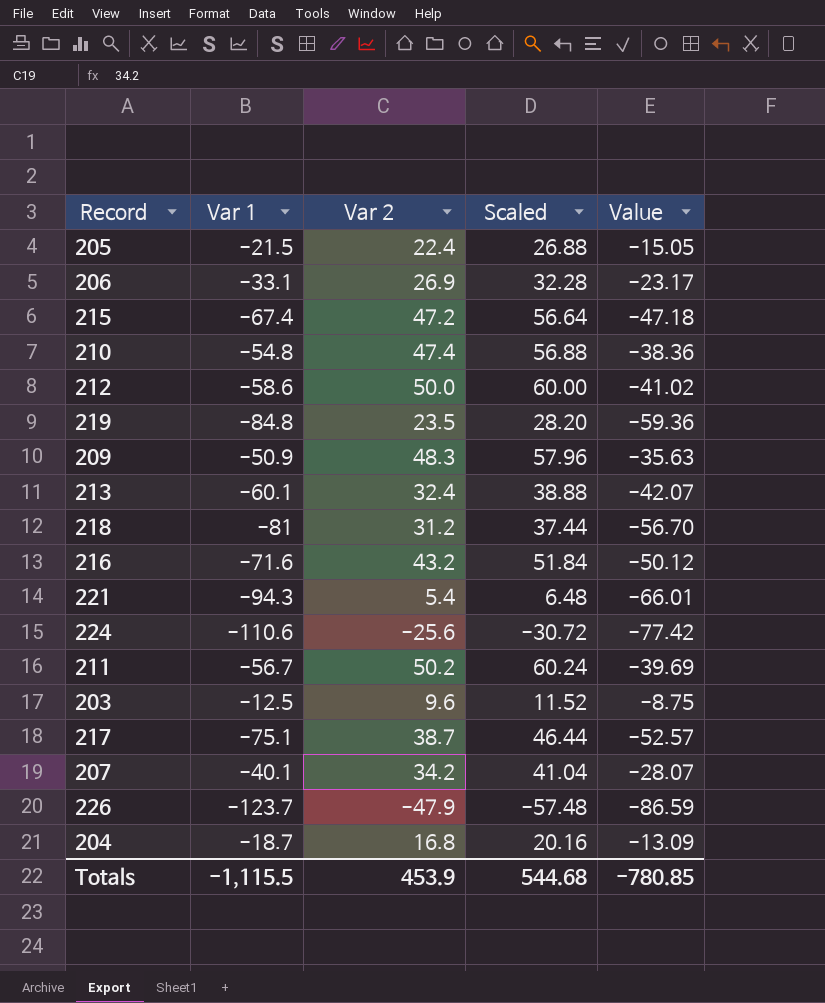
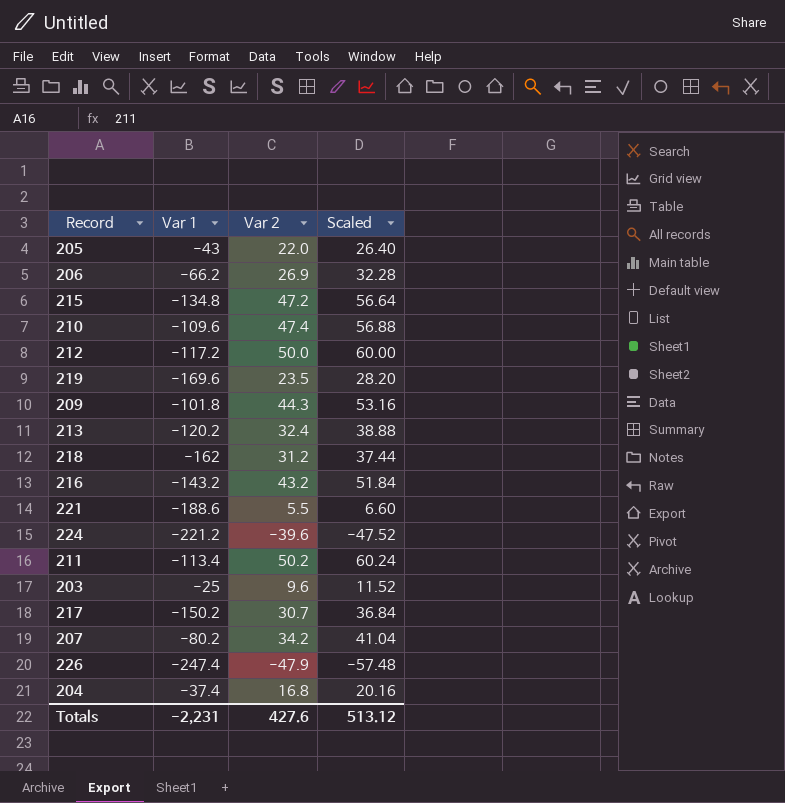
column Value | formula: [Var 1] * 0.7 -> none
205 | Var 1: -21.5 -> -43
205 | Var 2: 22.4 -> 22.0
205 | Scaled: 26.88 -> 26.40
206 | Var 1: -33.1 -> -66.2
215 | Var 1: -67.4 -> -134.8
210 | Var 1: -54.8 -> -109.6
212 | Var 1: -58.6 -> -117.2
219 | Var 1: -84.8 -> -169.6
209 | Var 1: -50.9 -> -101.8
209 | Var 2: 48.3 -> 44.3
209 | Scaled: 57.96 -> 53.16
213 | Var 1: -60.1 -> -120.2
218 | Var 1: -81 -> -162
216 | Var 1: -71.6 -> -143.2
221 | Var 1: -94.3 -> -188.6
221 | Var 2: 5.4 -> 5.5
221 | Scaled: 6.48 -> 6.60
224 | Var 1: -110.6 -> -221.2
224 | Var 2: -25.6 -> -39.6
224 | Scaled: -30.72 -> -47.52
211 | Var 1: -56.7 -> -113.4
203 | Var 1: -12.5 -> -25
217 | Var 1: -75.1 -> -150.2
217 | Var 2: 38.7 -> 30.7
217 | Scaled: 46.44 -> 36.84
207 | Var 1: -40.1 -> -80.2
226 | Var 1: -123.7 -> -247.4
204 | Var 1: -18.7 -> -37.4
Totals | Var 1: -1,115.5 -> -2,231
Totals | Var 2: 453.9 -> 427.6
Totals | Scaled: 544.68 -> 513.12

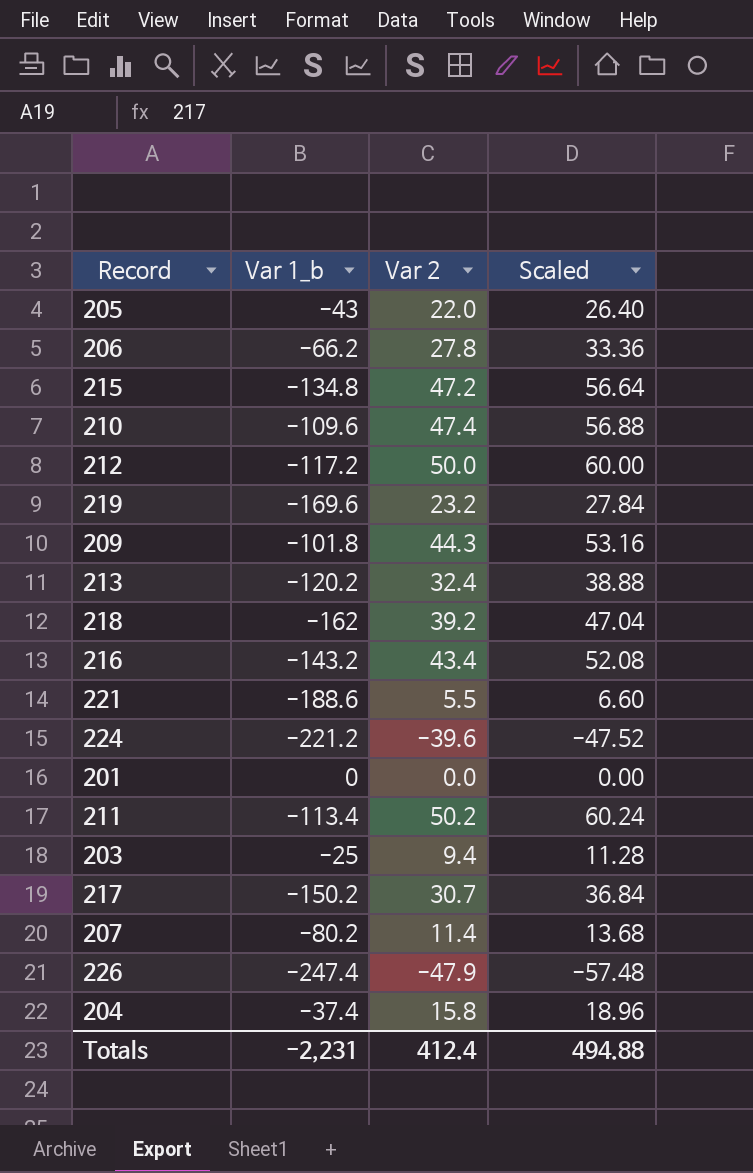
column name: Var 1 -> Var 1_b
206 | Var 2: 26.9 -> 27.8
206 | Scaled: 32.28 -> 33.36
219 | Var 2: 23.5 -> 23.2
219 | Scaled: 28.20 -> 27.84
218 | Var 2: 31.2 -> 39.2
218 | Scaled: 37.44 -> 47.04
216 | Var 2: 43.2 -> 43.4
216 | Scaled: 51.84 -> 52.08
row 201: none -> 0 | 0.0 | 0.00
203 | Var 2: 9.6 -> 9.4
203 | Scaled: 11.52 -> 11.28
207 | Var 2: 34.2 -> 11.4
207 | Scaled: 41.04 -> 13.68
204 | Var 2: 16.8 -> 15.8
204 | Scaled: 20.16 -> 18.96
Totals | Var 2: 427.6 -> 412.4
Totals | Scaled: 513.12 -> 494.88

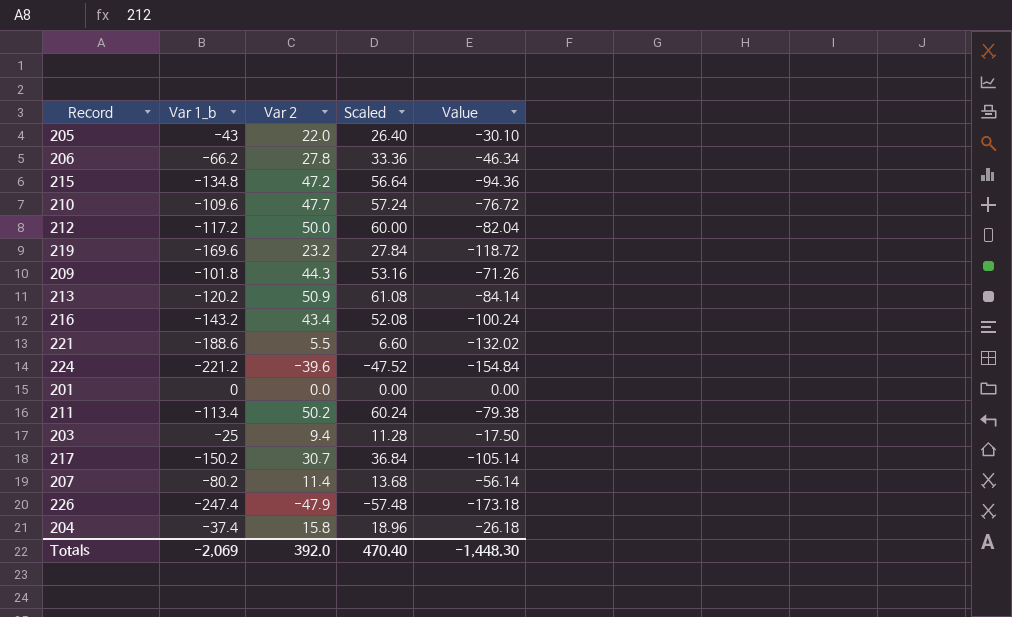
column Value | formula: none -> [Var 1_b] * 0.7
row 218: -162 | 39.2 | 47.04 -> none
210 | Var 2: 47.4 -> 47.7
210 | Scaled: 56.88 -> 57.24
213 | Var 2: 32.4 -> 50.9
213 | Scaled: 38.88 -> 61.08
Totals | Var 1_b: -2,231 -> -2,069
Totals | Var 2: 412.4 -> 392.0
Totals | Scaled: 494.88 -> 470.40

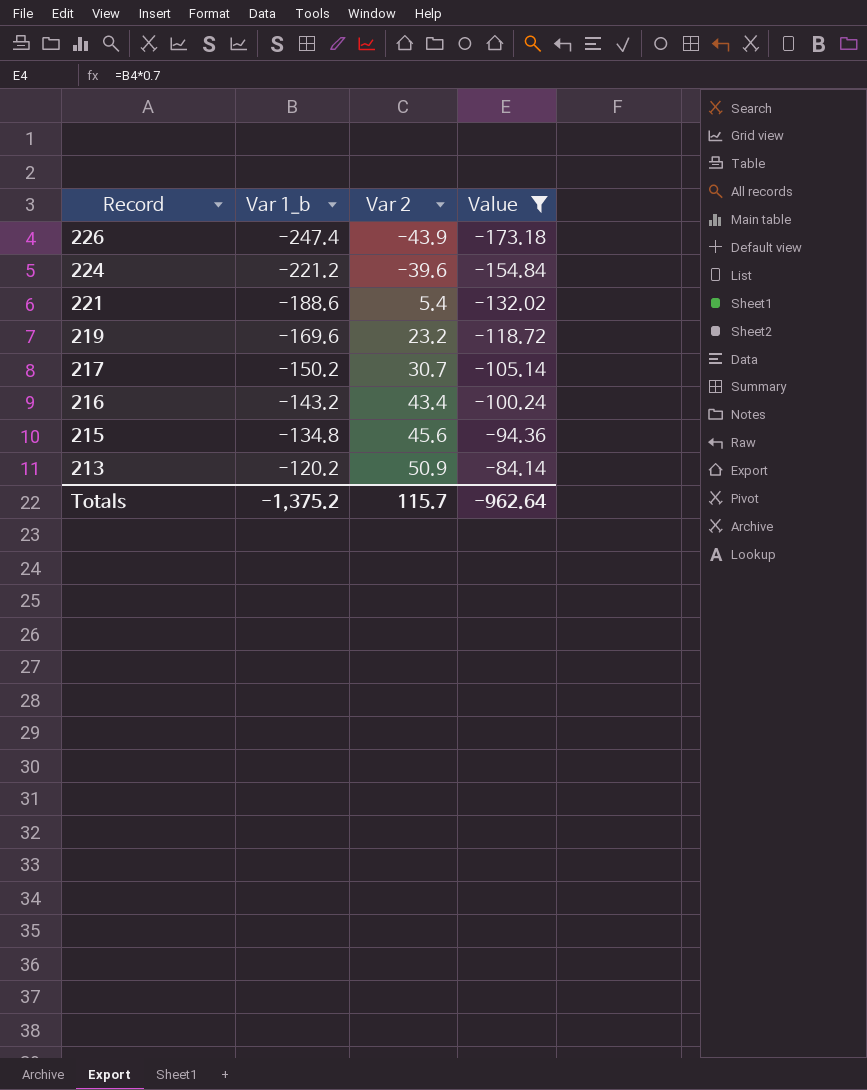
filter: none -> Value <= -84.14
row order: none -> Record descending
column Scaled | formula: [Var 2] * 1.2 -> none
226 | Var 2: -47.9 -> -43.9
221 | Var 2: 5.5 -> 5.4
215 | Var 2: 47.2 -> 45.6
Totals | Var 1_b: -2,069 -> -1,375.2
Totals | Var 2: 392.0 -> 115.7
Totals | Value: -1,448.30 -> -962.64

